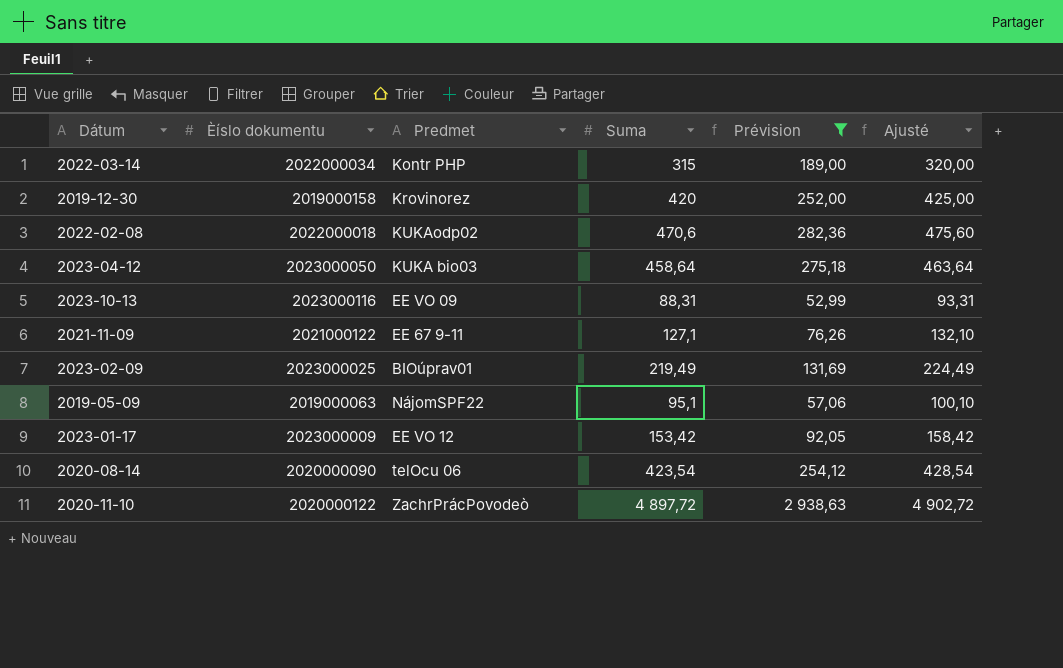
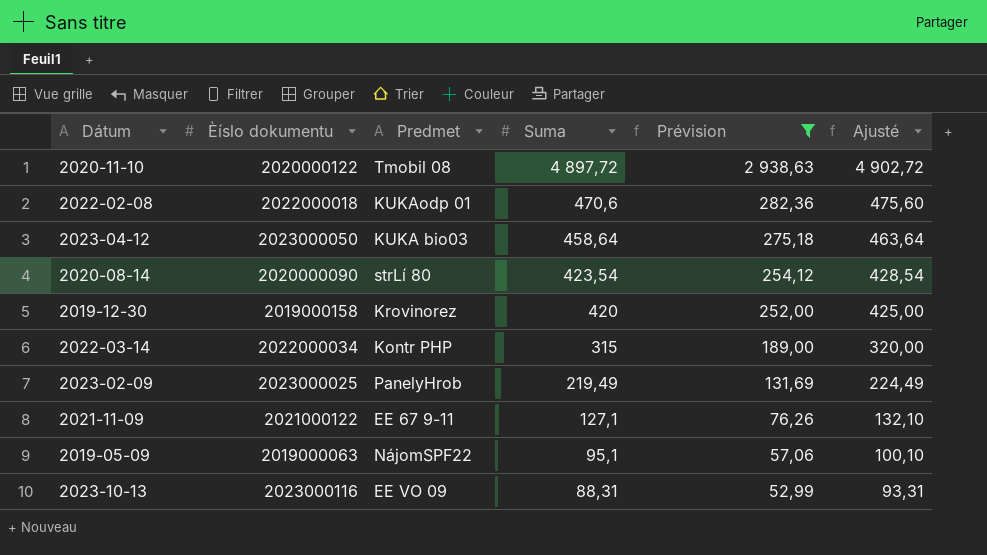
row order: none -> Suma descending
row 2023-01-17: 2023000009 | EE VO 12 | 153,42 | 92,05 | 158,42 -> none
2020-11-10 | Predmet: ZachrPrácPovodeò -> Tmobil 08
2022-02-08 | Predmet: KUKAodp02 -> KUKAodp 01
2020-08-14 | Predmet: telOcu 06 -> strLí 80
2023-02-09 | Predmet: BIOúprav01 -> PanelyHrob

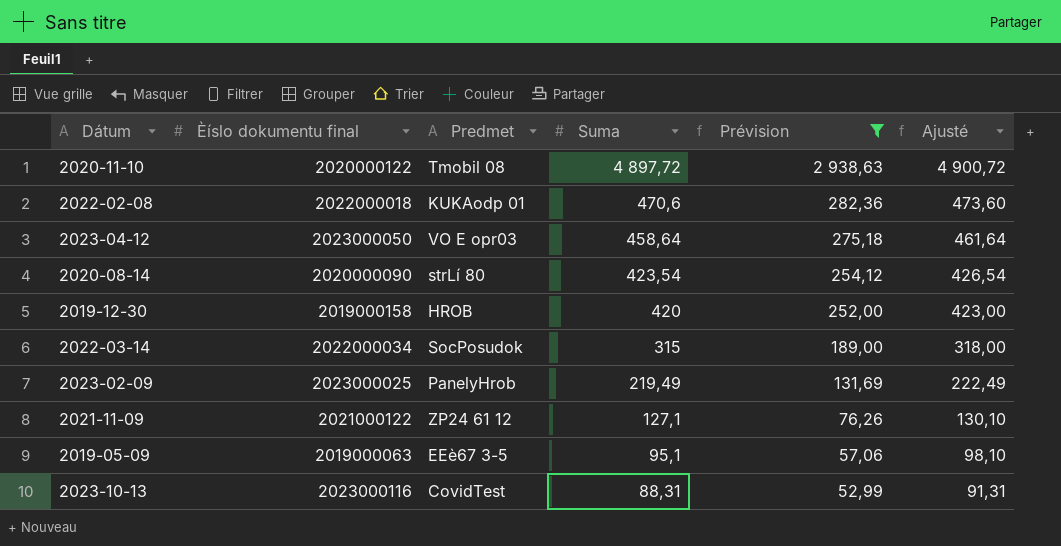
column name: Èíslo dokumentu -> Èíslo dokumentu final
column Ajusté | formula: [Suma] + 5 -> [Suma] + 3
2023-04-12 | Predmet: KUKA bio03 -> VO E opr03
2019-12-30 | Predmet: Krovinorez -> HROB
2022-03-14 | Predmet: Kontr PHP -> SocPosudok
2021-11-09 | Predmet: EE 67 9-11 -> ZP24 61 12
2019-05-09 | Predmet: NájomSPF22 -> EEè67 3-5
2023-10-13 | Predmet: EE VO 09 -> CovidTest

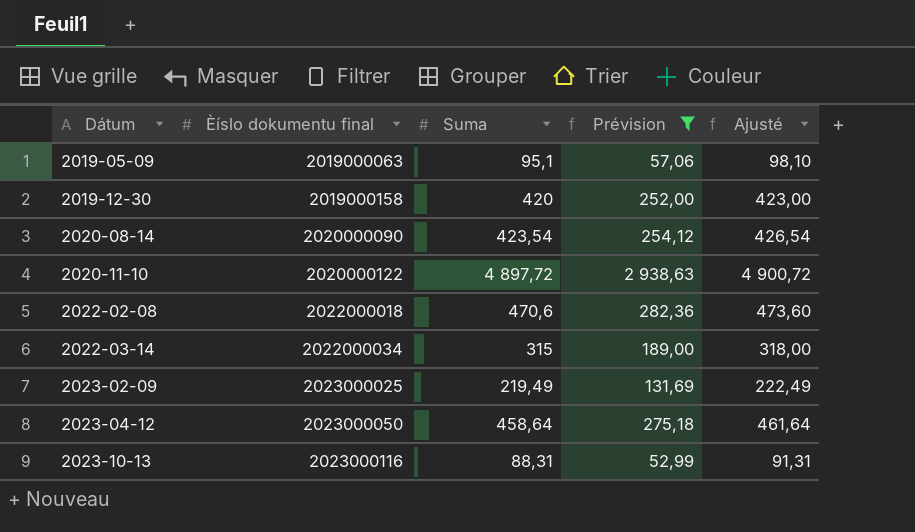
row order: Suma descending -> Dátum ascending
column Predmet | position: 3 -> none
row 2021-11-09: 2021000122 | ZP24 61 12 | 127,1 | 76,26 | 130,10 -> none

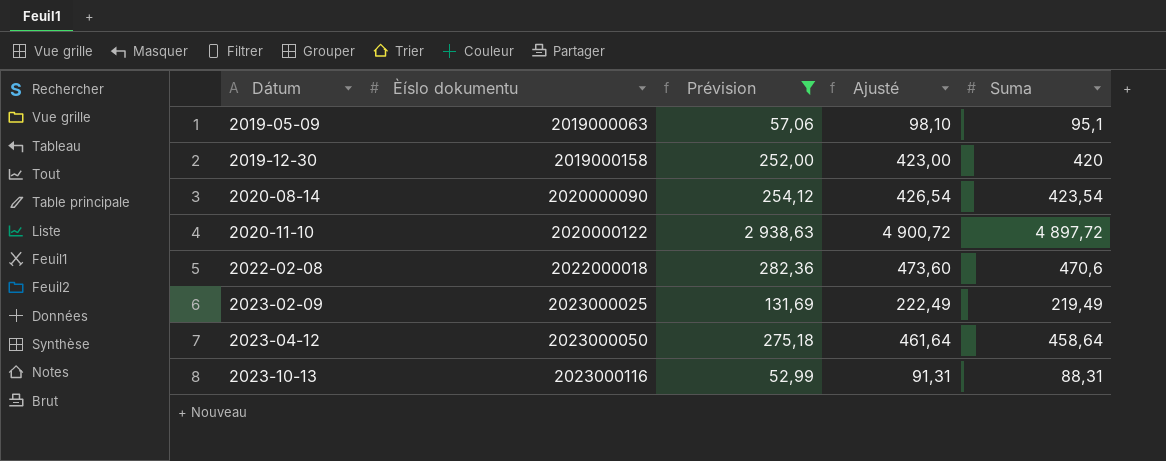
column name: Èíslo dokumentu final -> Èíslo dokumentu
column Suma | position: 3 -> 5
row 2022-03-14: 2022000034 | 315 | 189,00 | 318,00 -> none

